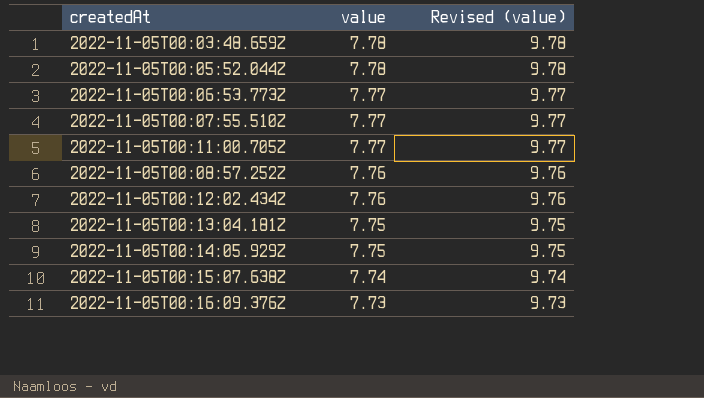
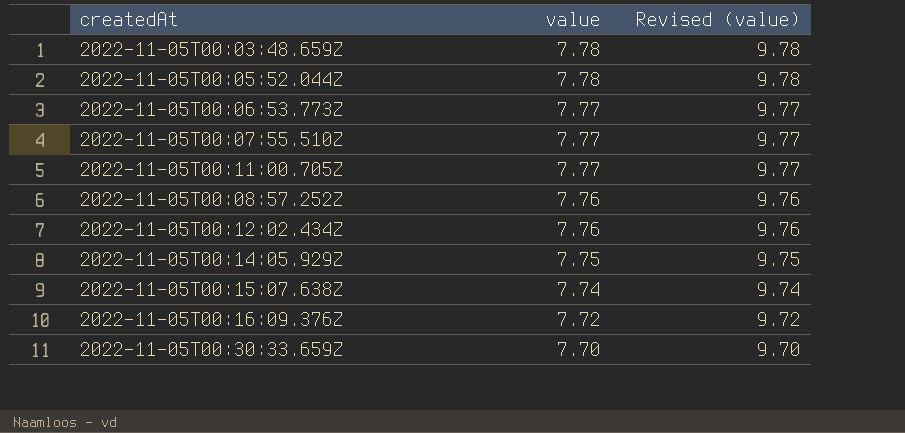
row 2022-11-05T00:13:04.181Z: 7.75 | 9.75 -> none
2022-11-05T00:16:09.376Z | value: 7.73 -> 7.72
2022-11-05T00:16:09.376Z | Revised (value): 9.73 -> 9.72
row 2022-11-05T00:30:33.659Z: none -> 7.70 | 9.70

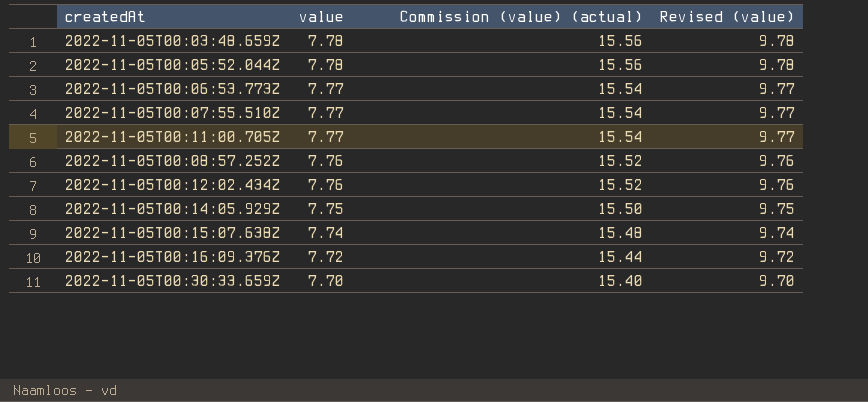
column Commission (value) (actual) | formula: none -> [value] * 2

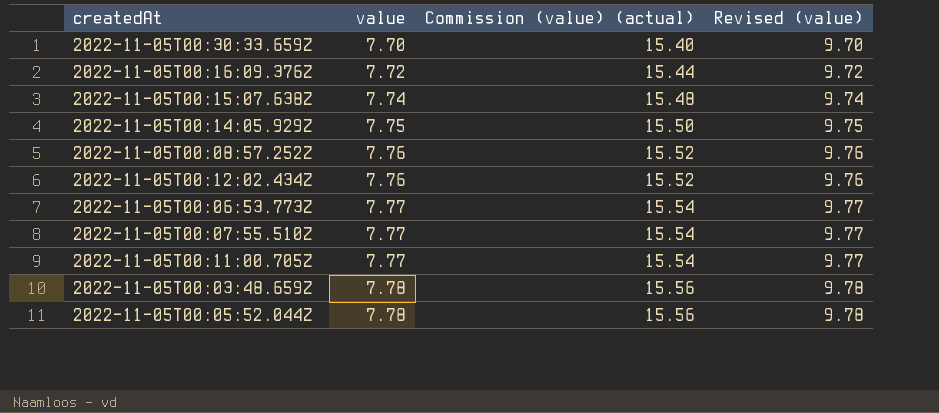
row order: value descending -> value ascending

